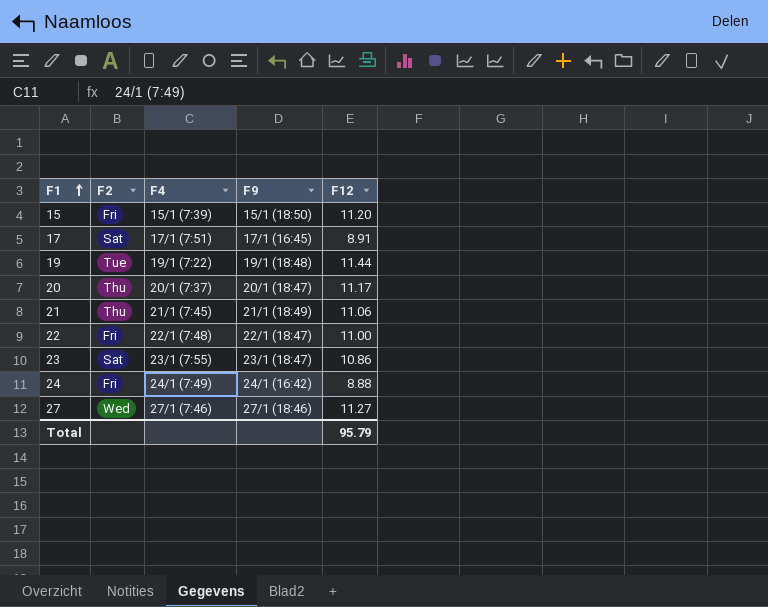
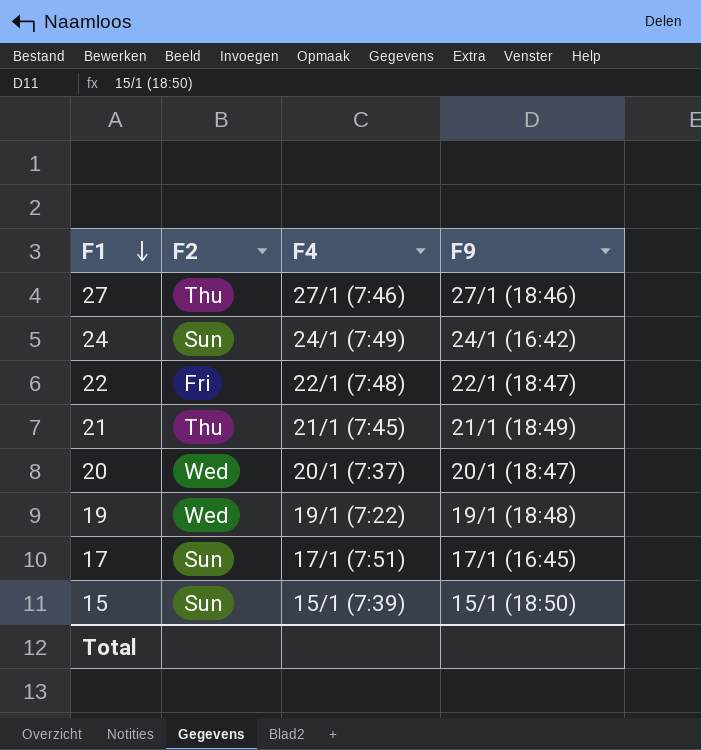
row order: F1 ascending -> F1 descending
column F12 | position: 5 -> none
row 23: Sat | 23/1 (7:55) | 23/1 (18:47) | 10.86 -> none
27 | F2: Wed -> Thu
24 | F2: Fri -> Sun
20 | F2: Thu -> Wed
19 | F2: Tue -> Wed
17 | F2: Sat -> Sun
15 | F2: Fri -> Sun

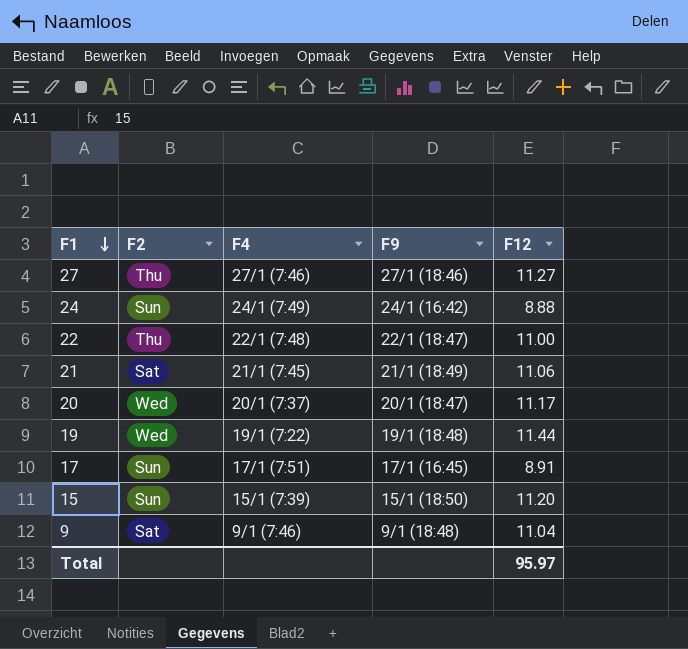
column F12 | position: none -> 5
22 | F2: Fri -> Thu
21 | F2: Thu -> Sat
row 9: none -> Sat | 9/1 (7:46) | 9/1 (18:48) | 11.04

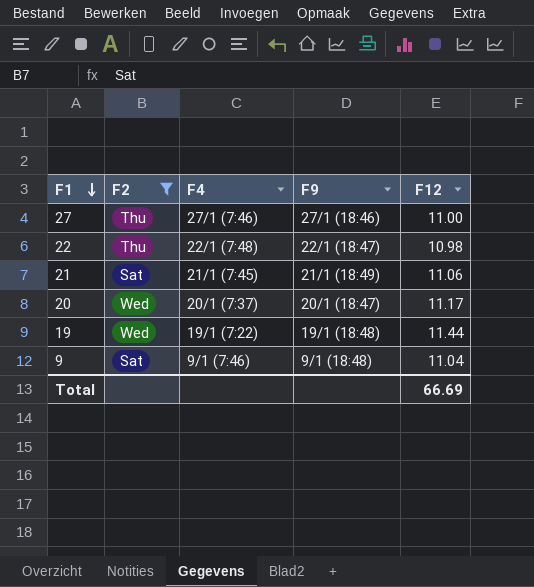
filter: none -> F2 != Sun
27 | F12: 11.27 -> 11.00
22 | F12: 11.00 -> 10.98
Total | F12: 95.97 -> 66.69

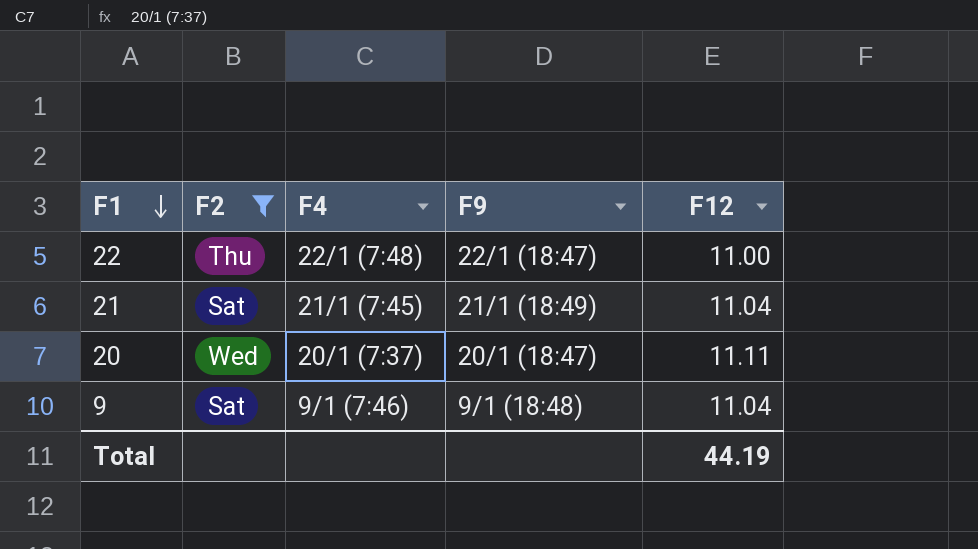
row 27: Thu | 27/1 (7:46) | 27/1 (18:46) | 11.00 -> none
row 19: Wed | 19/1 (7:22) | 19/1 (18:48) | 11.44 -> none
22 | F12: 10.98 -> 11.00
21 | F12: 11.06 -> 11.04
20 | F12: 11.17 -> 11.11
Total | F12: 66.69 -> 44.19

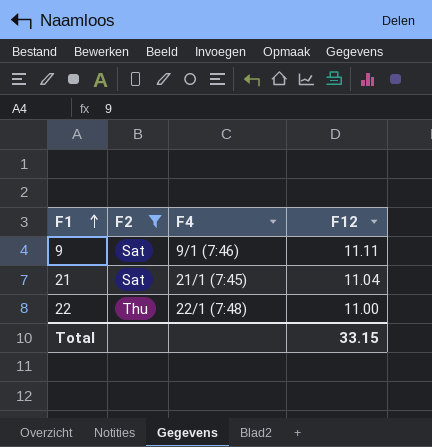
row order: F1 descending -> F1 ascending
column F9 | position: 4 -> none
row 20: Wed | 20/1 (7:37) | 20/1 (18:47) | 11.11 -> none
9 | F12: 11.04 -> 11.11
Total | F12: 44.19 -> 33.15

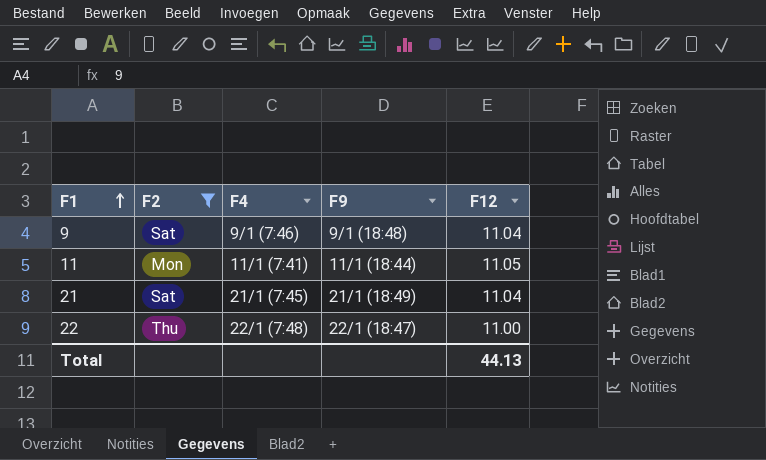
column F9 | position: none -> 4
9 | F12: 11.11 -> 11.04
row 11: none -> Mon | 11/1 (7:41) | 11/1 (18:44) | 11.05
Total | F12: 33.15 -> 44.13

